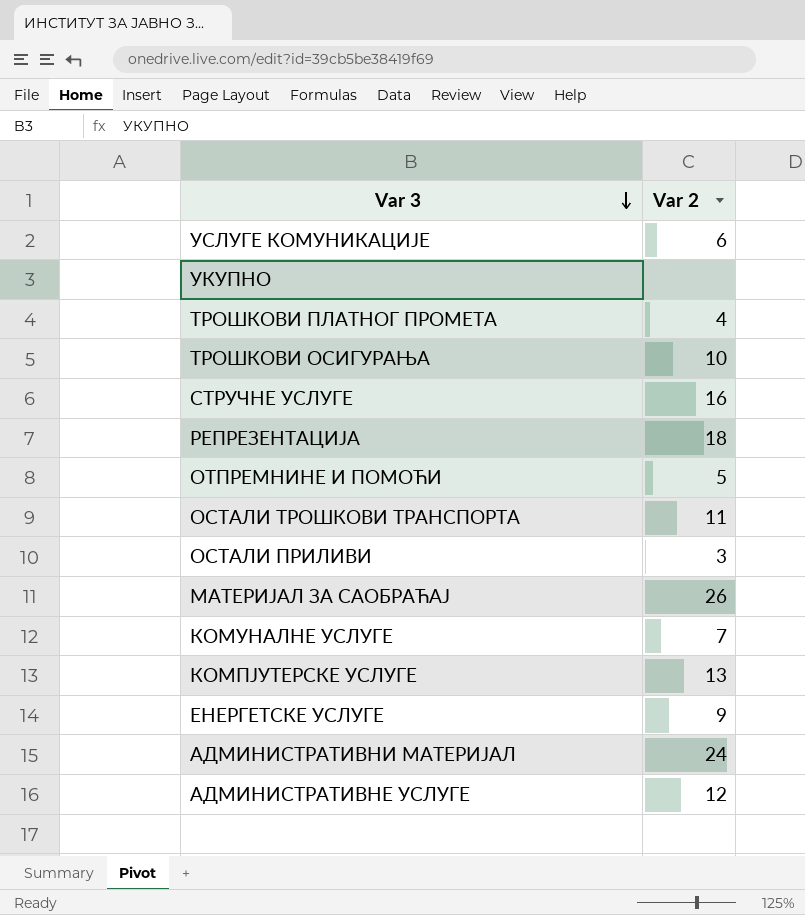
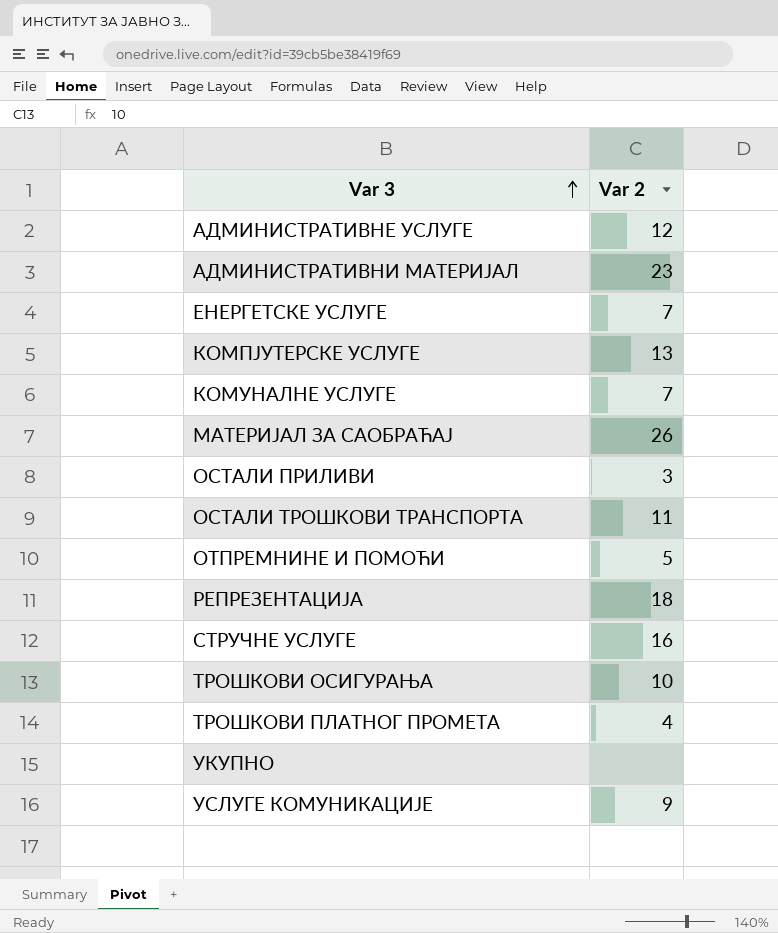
row order: Var 3 descending -> Var 3 ascending
АДМИНИСТРАТИВНИ МАТЕРИЈАЛ | Var 2: 24 -> 23
ЕНЕРГЕТСКЕ УСЛУГЕ | Var 2: 9 -> 7
УСЛУГЕ КОМУНИКАЦИЈЕ | Var 2: 6 -> 9

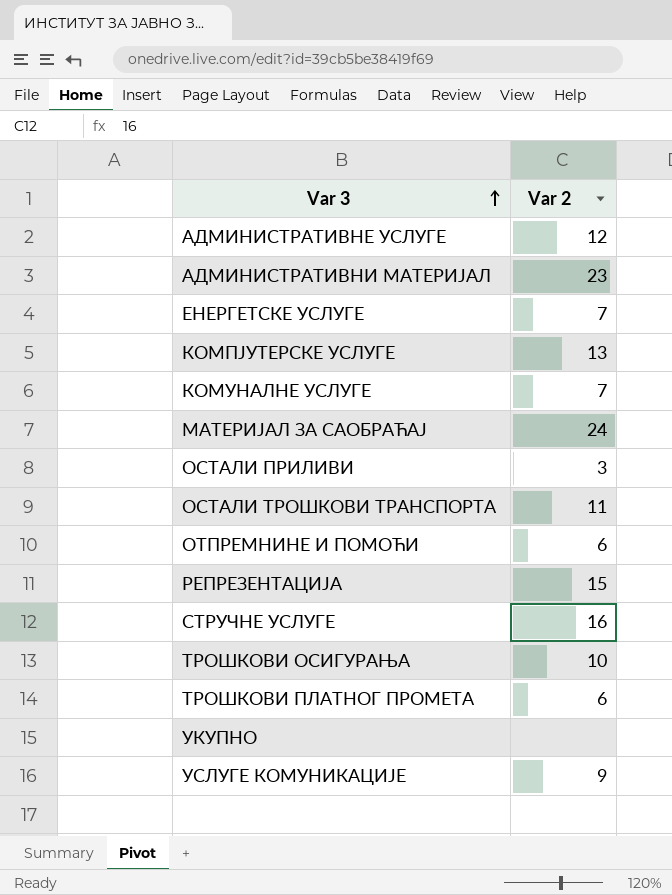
МАТЕРИЈАЛ ЗА САОБРАЋАЈ | Var 2: 26 -> 24
ОТПРЕМНИНЕ И ПОМОЋИ | Var 2: 5 -> 6
РЕПРЕЗЕНТАЦИЈА | Var 2: 18 -> 15
ТРОШКОВИ ПЛАТНОГ ПРОМЕТА | Var 2: 4 -> 6

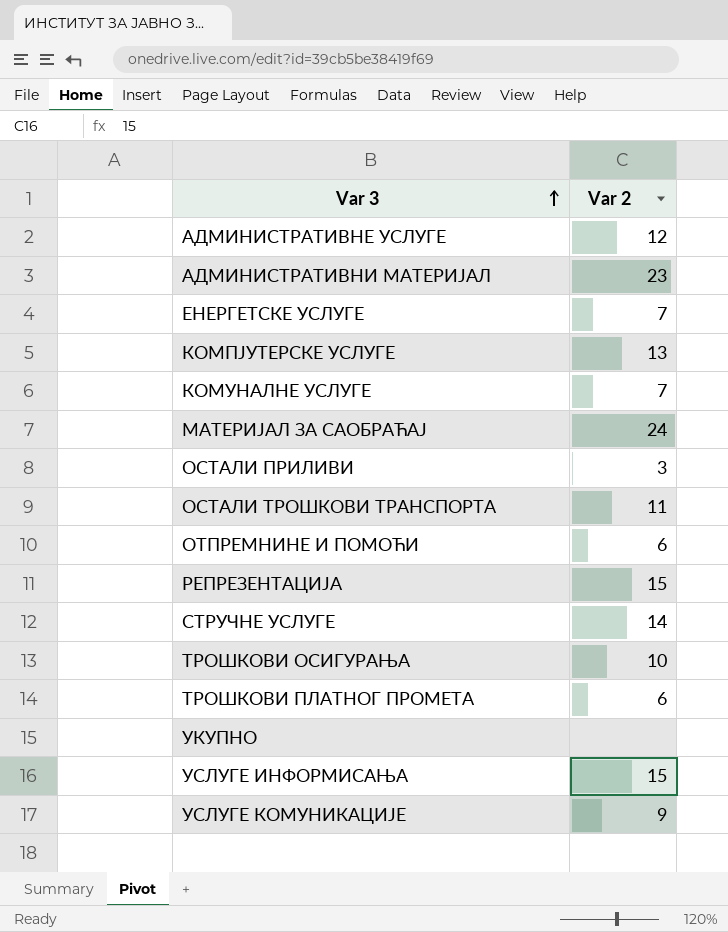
СТРУЧНЕ УСЛУГЕ | Var 2: 16 -> 14
row УСЛУГЕ ИНФОРМИСАЊА: none -> 15

